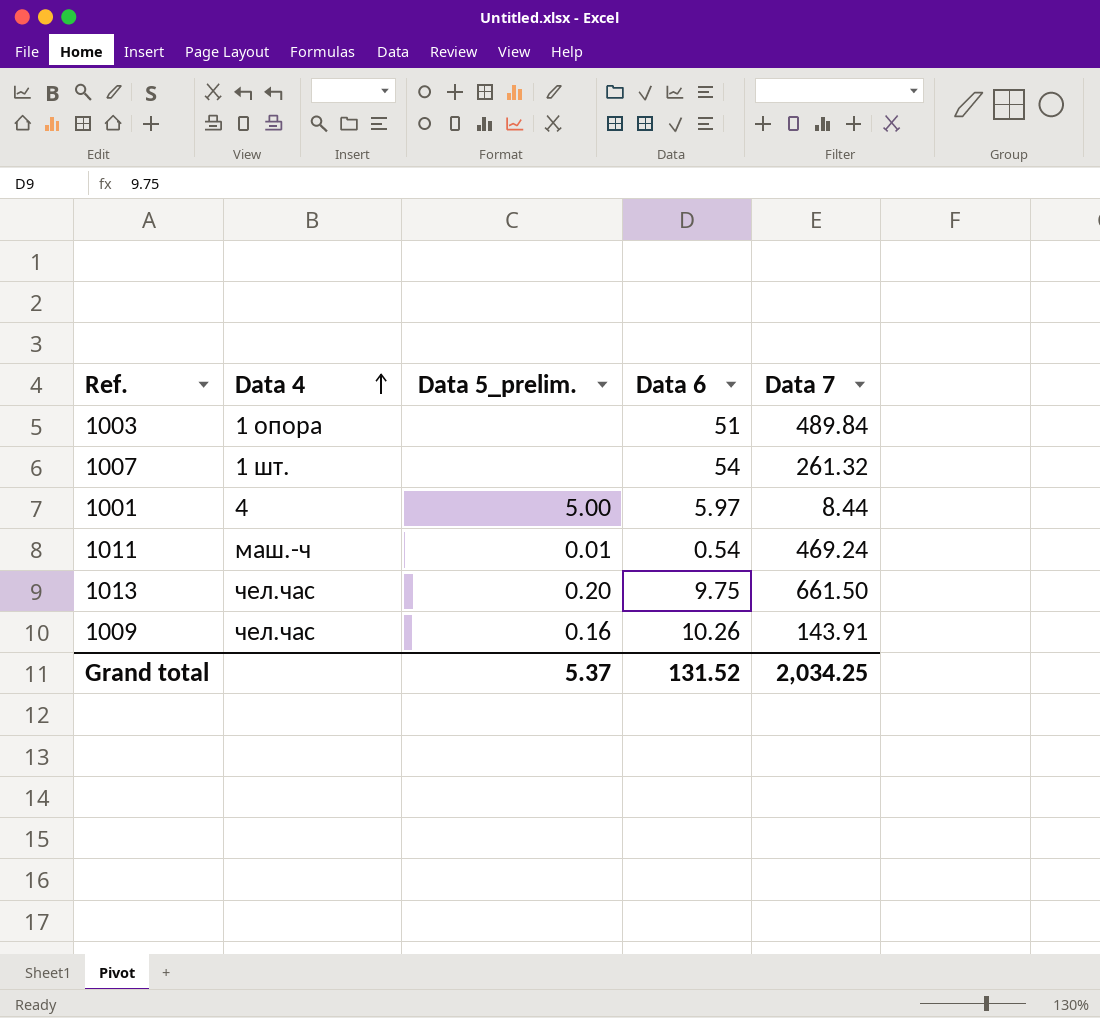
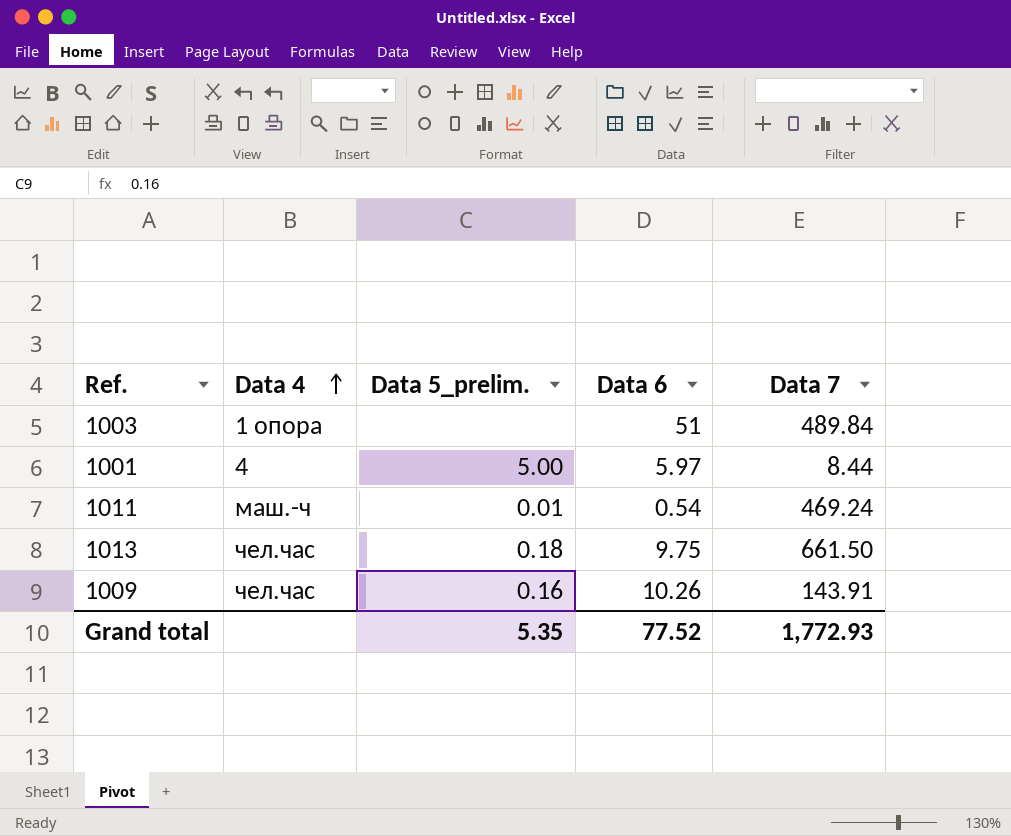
row 1007: 1 шт. | none | 54 | 261.32 -> none
1013 | Data 5_prelim.: 0.20 -> 0.18
Grand total | Data 5_prelim.: 5.37 -> 5.35
Grand total | Data 6: 131.52 -> 77.52
Grand total | Data 7: 2,034.25 -> 1,772.93

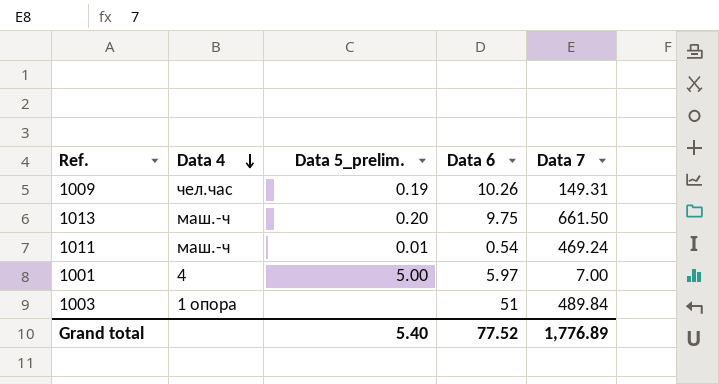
row order: Data 4 ascending -> Data 4 descending
1009 | Data 5_prelim.: 0.16 -> 0.19
1009 | Data 7: 143.91 -> 149.31
1013 | Data 4: чел.час -> маш.-ч
1013 | Data 5_prelim.: 0.18 -> 0.20
1001 | Data 7: 8.44 -> 7.00
Grand total | Data 5_prelim.: 5.35 -> 5.40
Grand total | Data 7: 1,772.93 -> 1,776.89

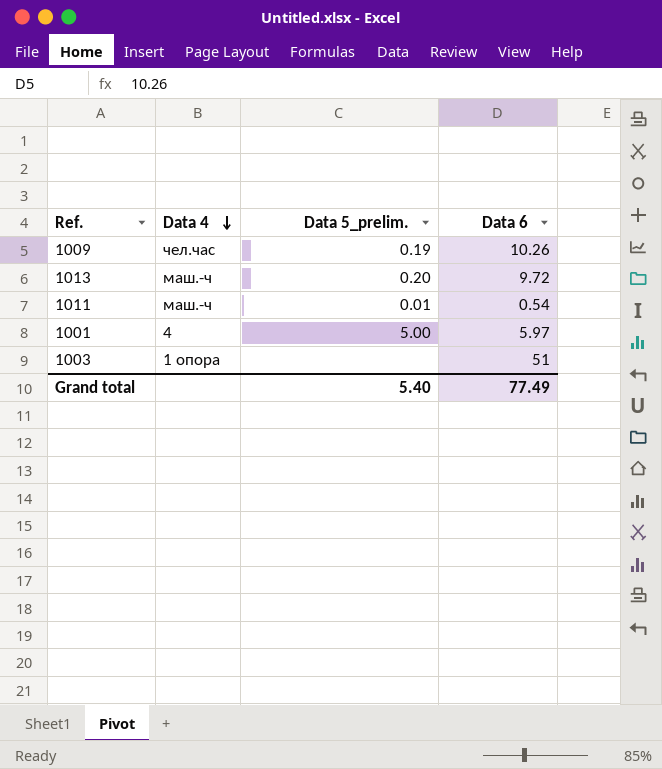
column Data 7 | position: 5 -> none
1013 | Data 6: 9.75 -> 9.72
Grand total | Data 6: 77.52 -> 77.49

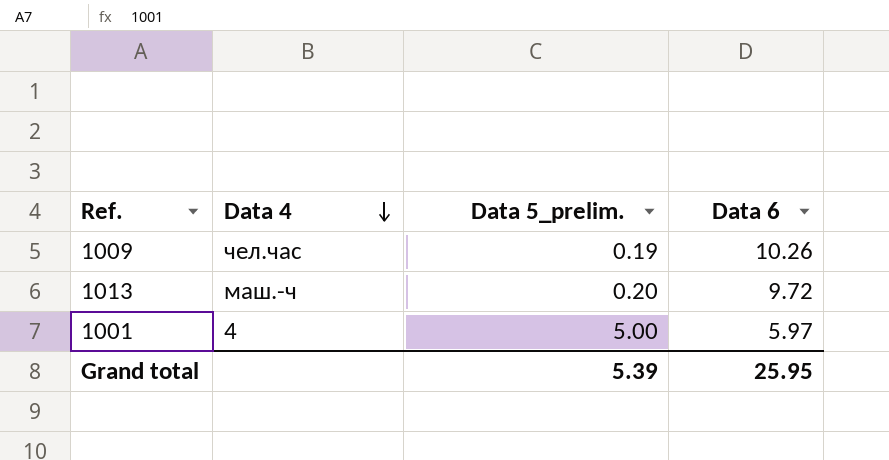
row 1011: маш.-ч | 0.01 | 0.54 -> none
row 1003: 1 опора | none | 51 -> none
Grand total | Data 5_prelim.: 5.40 -> 5.39
Grand total | Data 6: 77.49 -> 25.95

